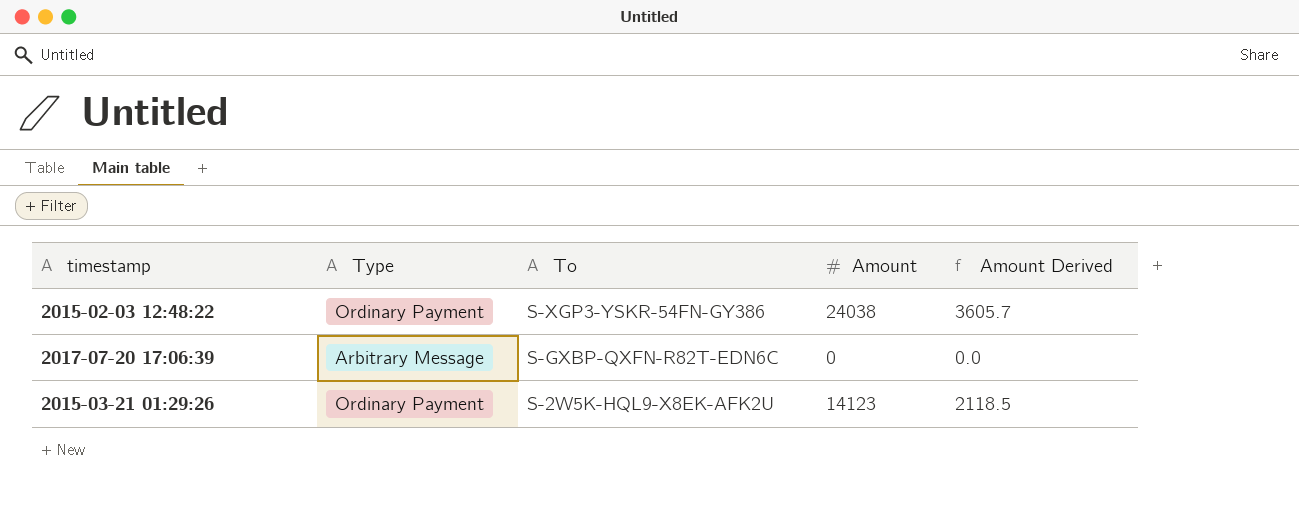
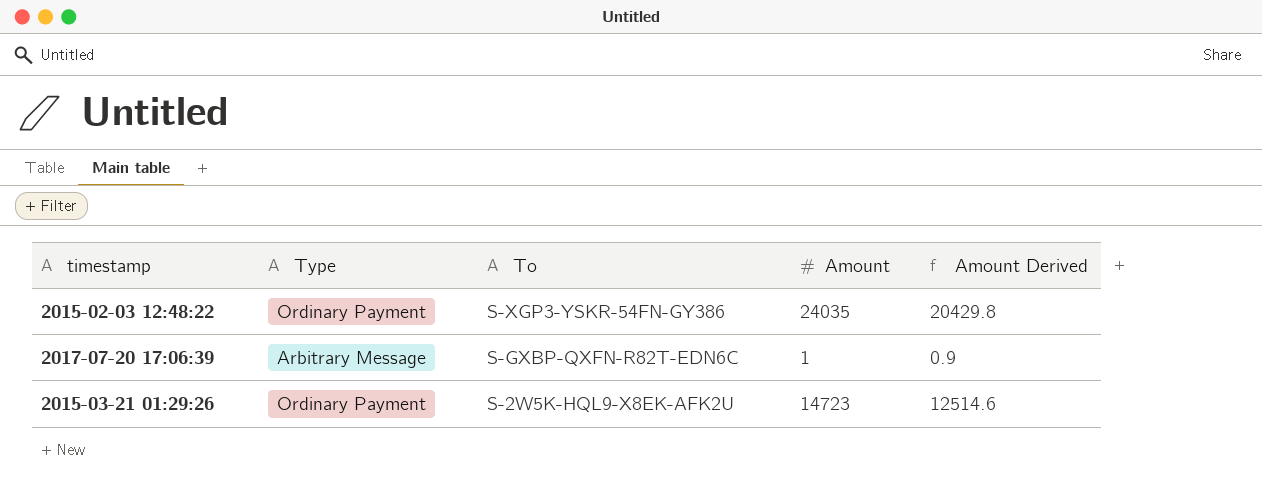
column Amount Derived | formula: [Amount] * 0.15 -> [Amount] * 0.85
2015-02-03 12:48:22 | Amount: 24038 -> 24035
2017-07-20 17:06:39 | Amount: 0 -> 1
2015-03-21 01:29:26 | Amount: 14123 -> 14723

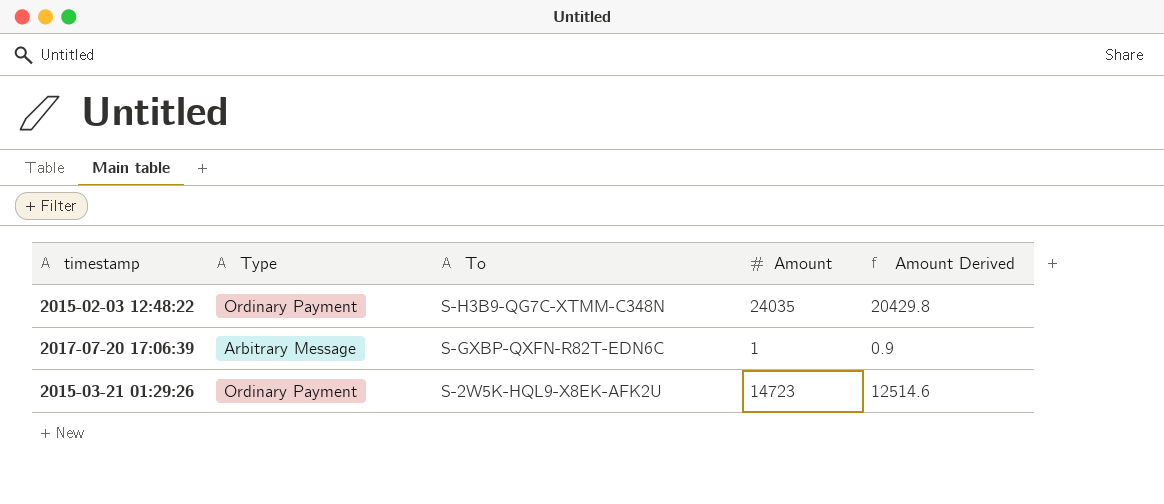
2015-02-03 12:48:22 | To: S-XGP3-YSKR-54FN-GY386 -> S-H3B9-QG7C-XTMM-C348N

